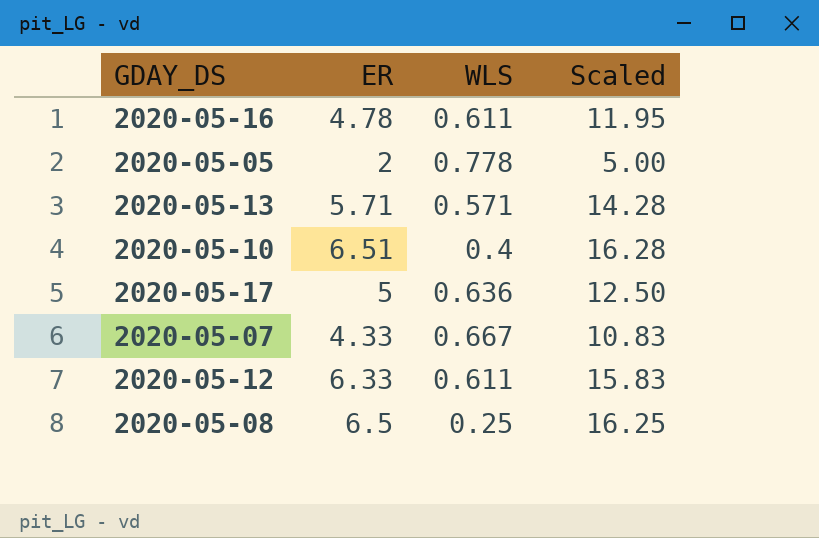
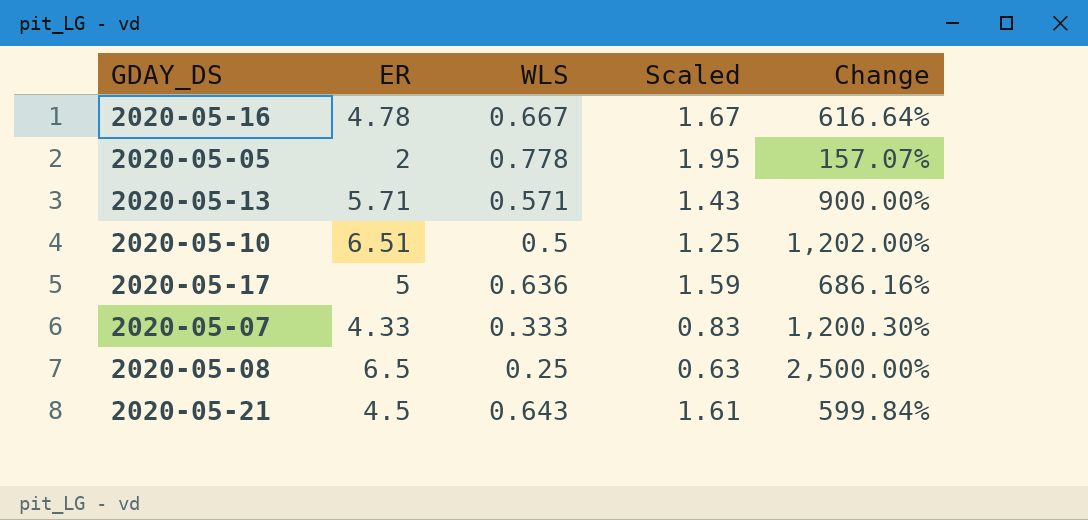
column Scaled | formula: [ER] * 2.5 -> [WLS] * 2.5
column Change | formula: none -> ([ER] - [WLS]) / [WLS]
row 2020-05-12: 6.33 | 0.611 | 15.83 -> none
2020-05-16 | WLS: 0.611 -> 0.667
2020-05-10 | WLS: 0.4 -> 0.5
2020-05-07 | WLS: 0.667 -> 0.333
row 2020-05-21: none -> 4.5 | 0.643 | 1.61 | 599.84%

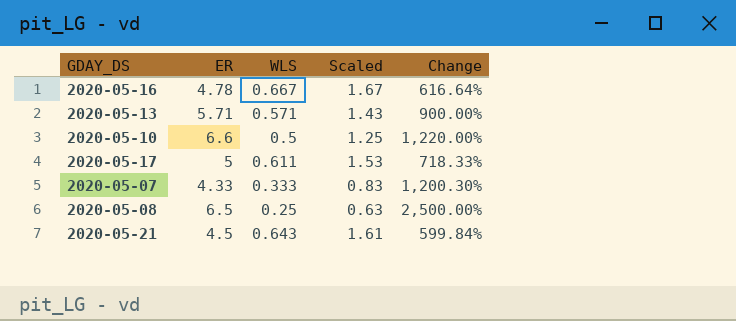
row 2020-05-05: 2 | 0.778 | 1.95 | 157.07% -> none
2020-05-10 | ER: 6.51 -> 6.6
2020-05-10 | Change: 1,202.00% -> 1,220.00%
2020-05-17 | WLS: 0.636 -> 0.611
2020-05-17 | Scaled: 1.59 -> 1.53
2020-05-17 | Change: 686.16% -> 718.33%

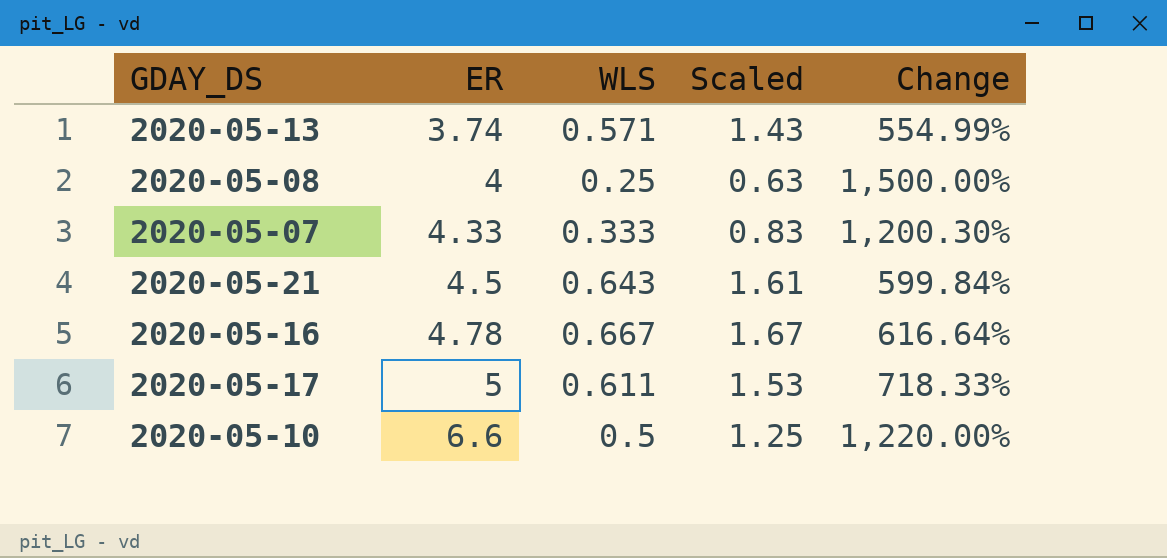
row order: none -> ER ascending
2020-05-13 | ER: 5.71 -> 3.74
2020-05-13 | Change: 900.00% -> 554.99%
2020-05-08 | ER: 6.5 -> 4
2020-05-08 | Change: 2,500.00% -> 1,500.00%

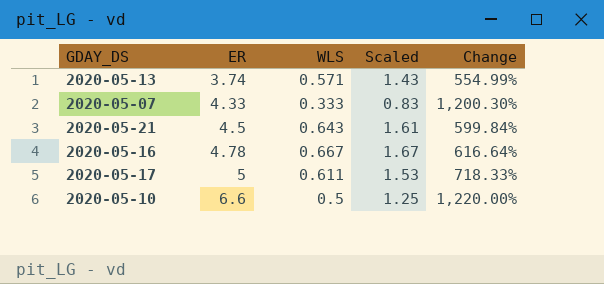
row 2020-05-08: 4 | 0.25 | 0.63 | 1,500.00% -> none

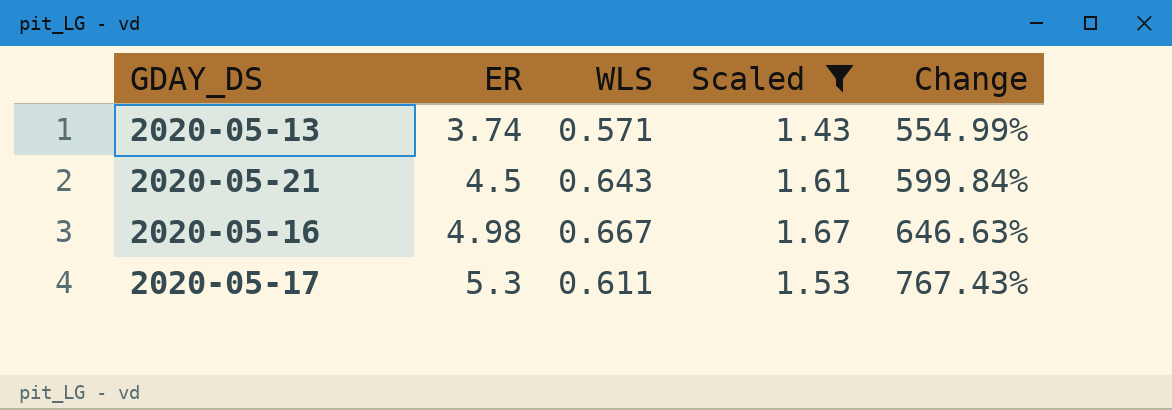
filter: none -> Scaled >= 1.43
2020-05-16 | ER: 4.78 -> 4.98
2020-05-16 | Change: 616.64% -> 646.63%
2020-05-17 | ER: 5 -> 5.3
2020-05-17 | Change: 718.33% -> 767.43%

